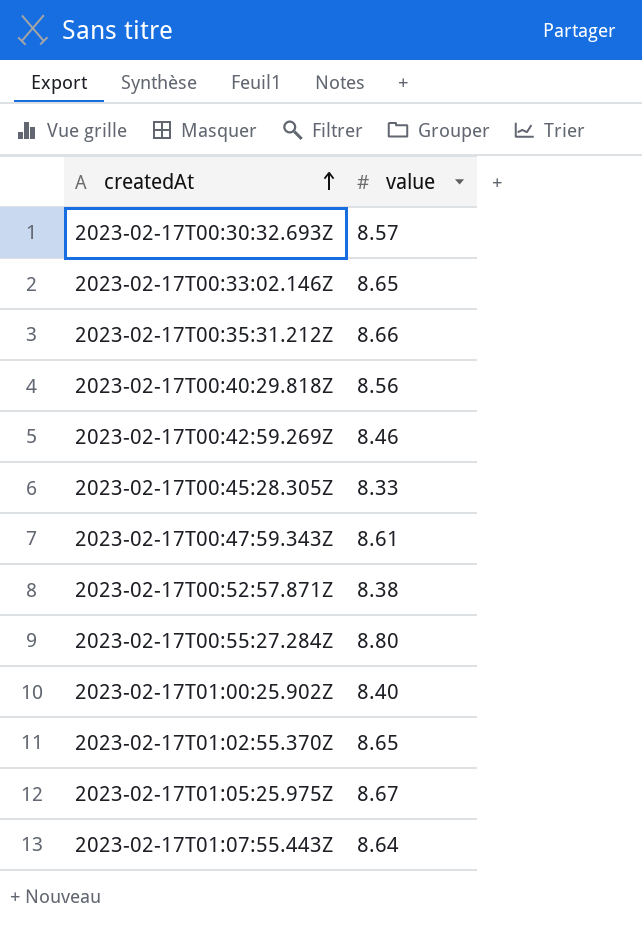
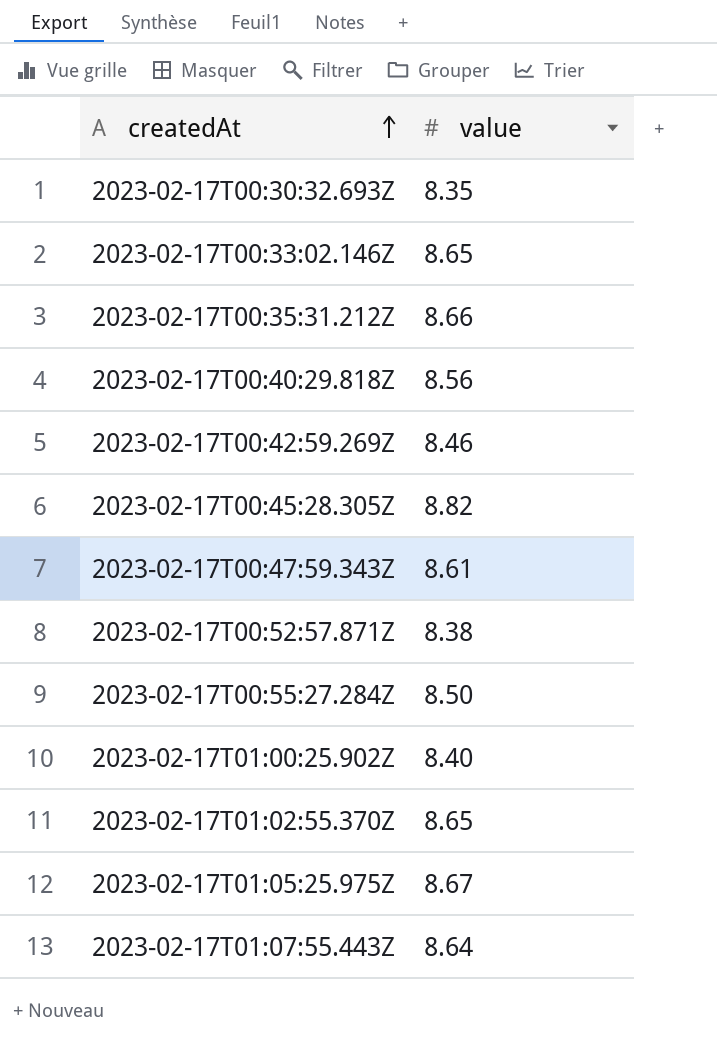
2023-02-17T00:30:32.693Z | value: 8.57 -> 8.35
2023-02-17T00:45:28.305Z | value: 8.33 -> 8.82
2023-02-17T00:55:27.284Z | value: 8.80 -> 8.50

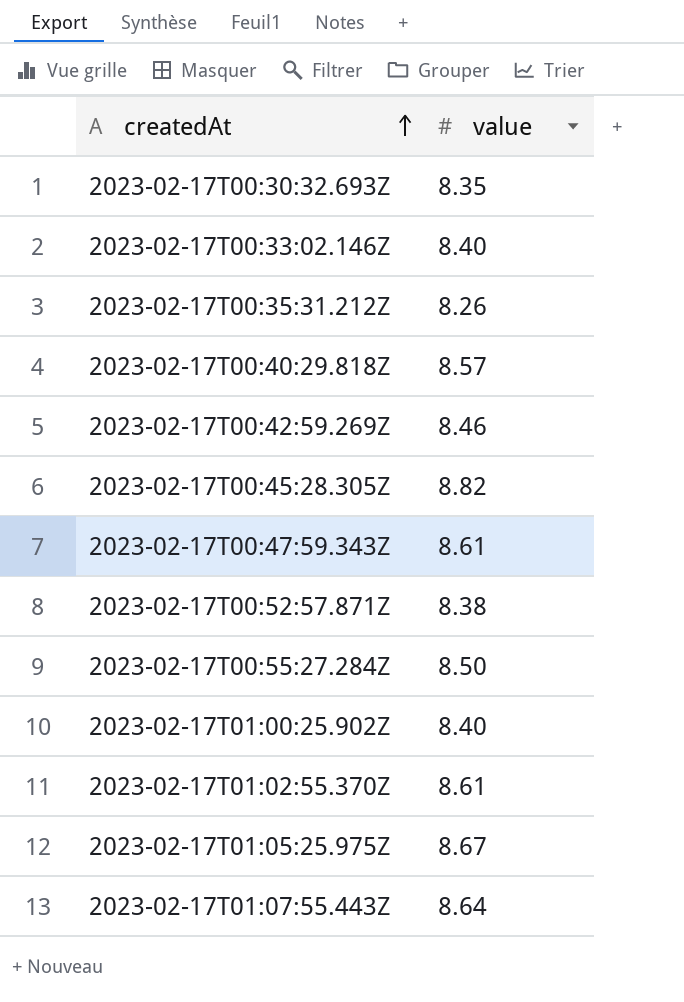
2023-02-17T00:33:02.146Z | value: 8.65 -> 8.40
2023-02-17T00:35:31.212Z | value: 8.66 -> 8.26
2023-02-17T00:40:29.818Z | value: 8.56 -> 8.57
2023-02-17T01:02:55.370Z | value: 8.65 -> 8.61

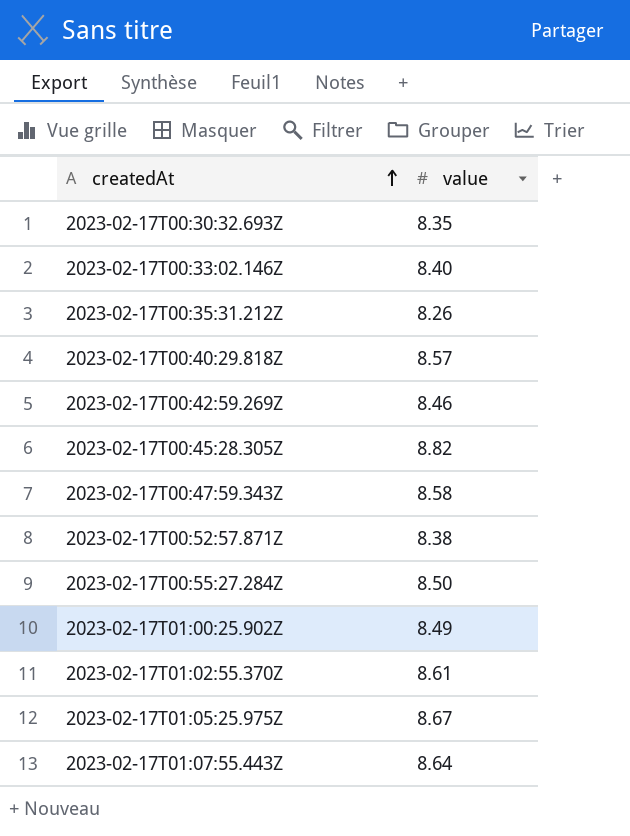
2023-02-17T00:47:59.343Z | value: 8.61 -> 8.58
2023-02-17T01:00:25.902Z | value: 8.40 -> 8.49

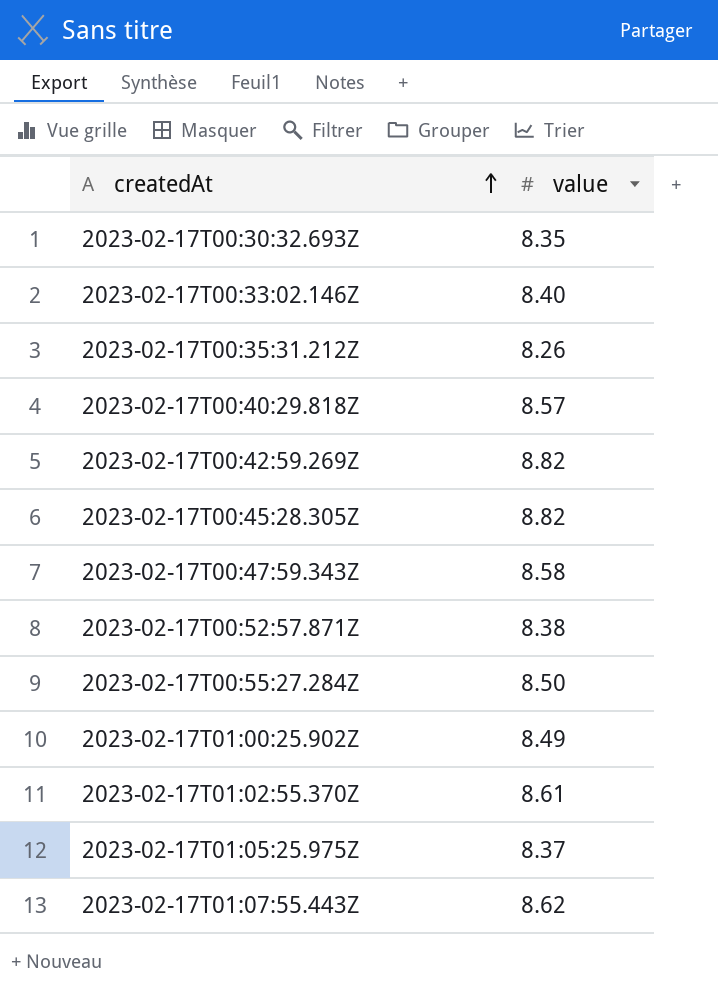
2023-02-17T00:42:59.269Z | value: 8.46 -> 8.82
2023-02-17T01:05:25.975Z | value: 8.67 -> 8.37
2023-02-17T01:07:55.443Z | value: 8.64 -> 8.62

